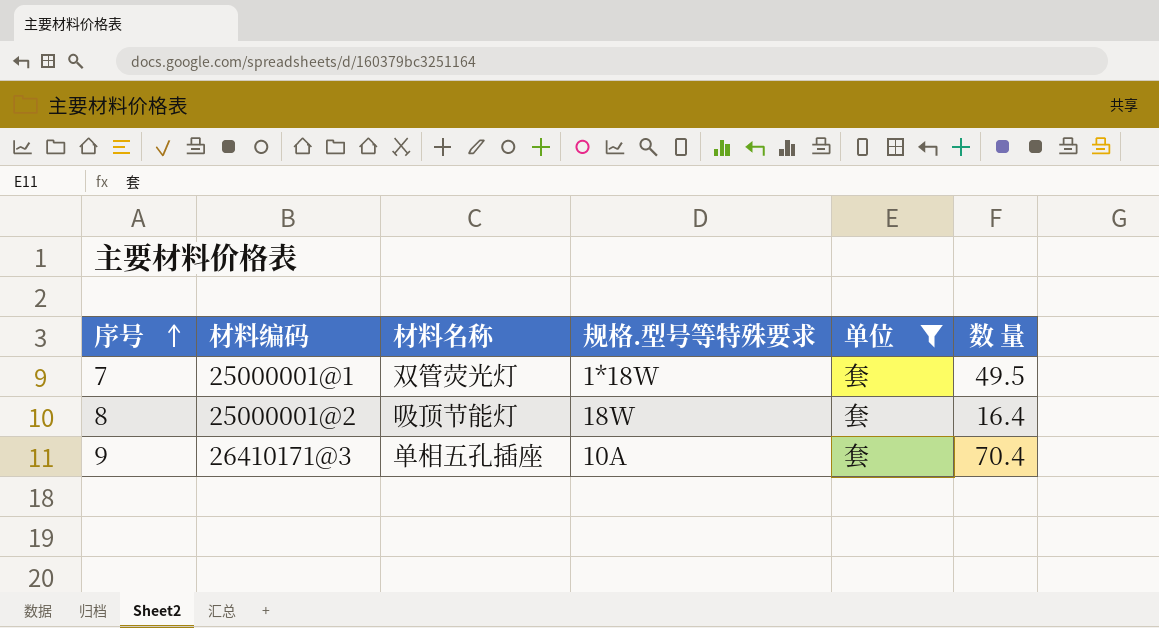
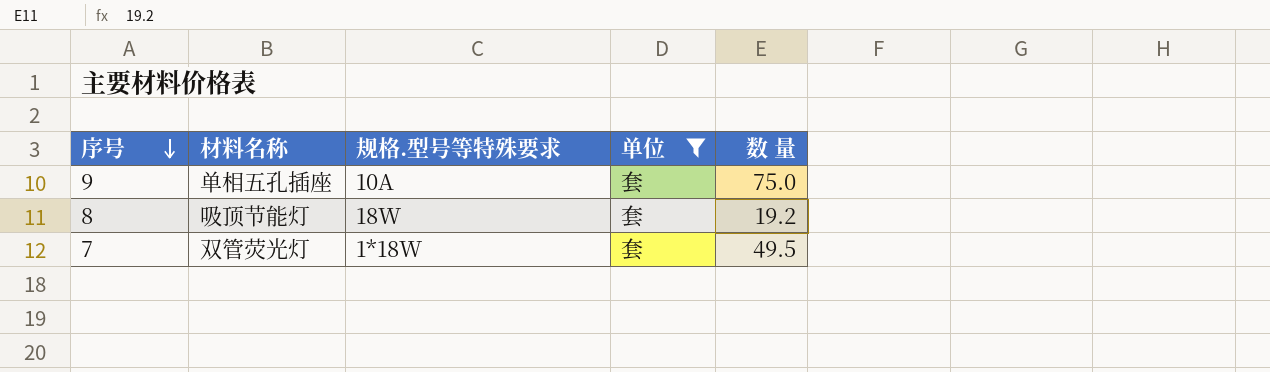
row order: 序号 ascending -> 序号 descending
column 材料编码 | position: 2 -> none
9 | 数 量: 70.4 -> 75.0
8 | 数 量: 16.4 -> 19.2

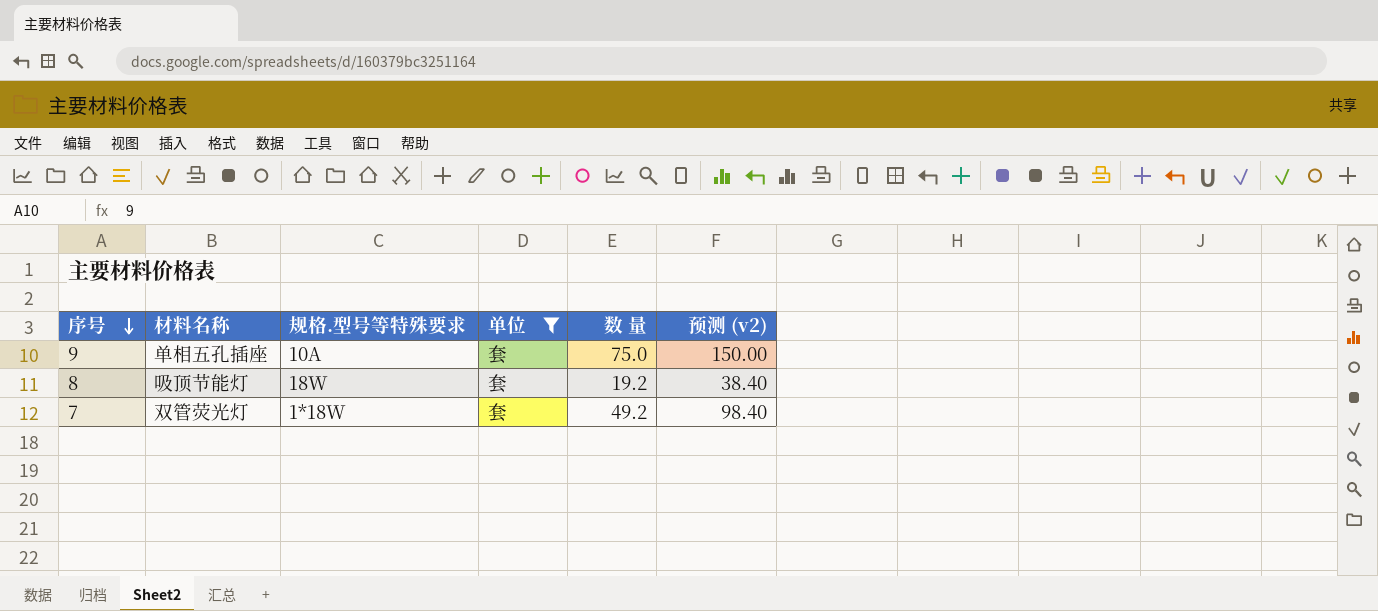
column 预测 (v2) | formula: none -> [数 量] * 2
7 | 数 量: 49.5 -> 49.2

